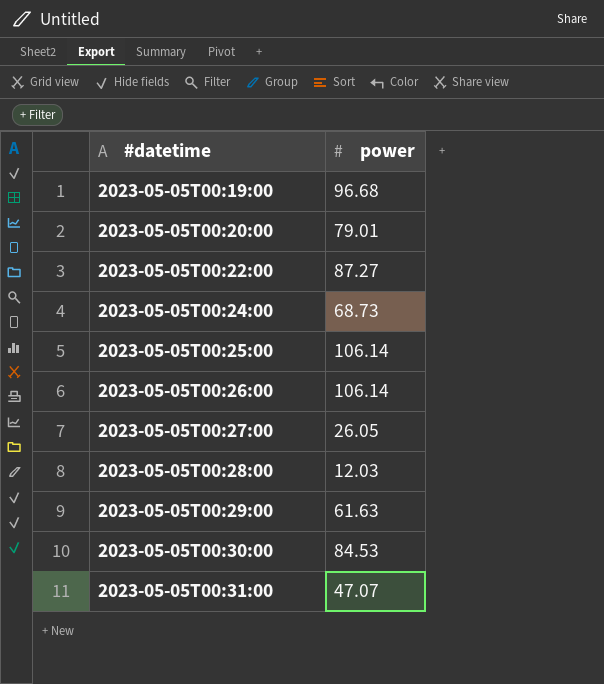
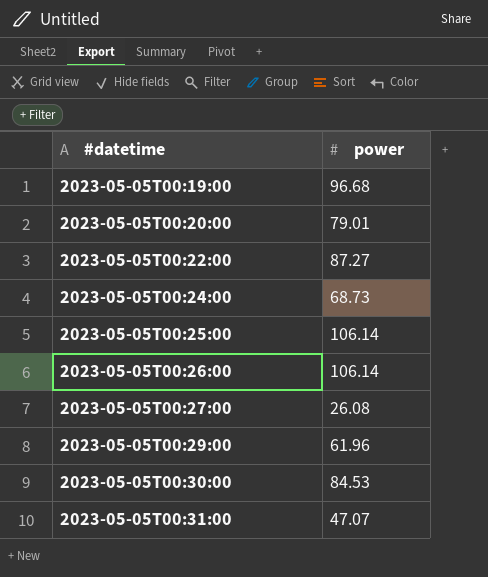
row 2023-05-05T00:28:00: 12.03 -> none
2023-05-05T00:27:00 | power: 26.05 -> 26.08
2023-05-05T00:29:00 | power: 61.63 -> 61.96

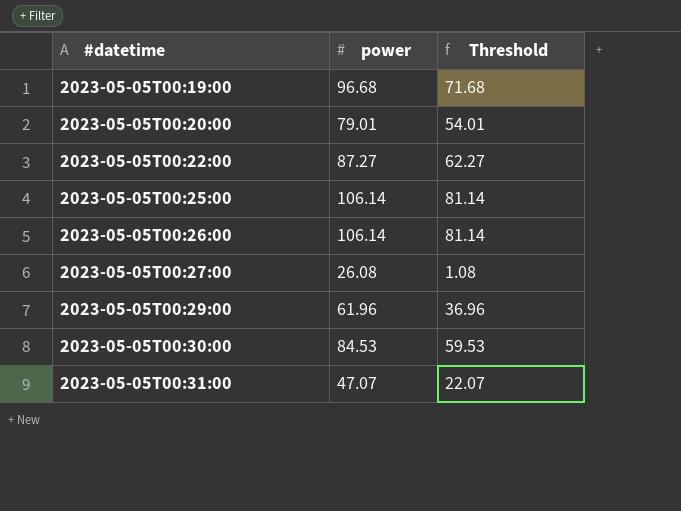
column Threshold | formula: none -> [power] - 25
row 2023-05-05T00:24:00: 68.73 -> none

